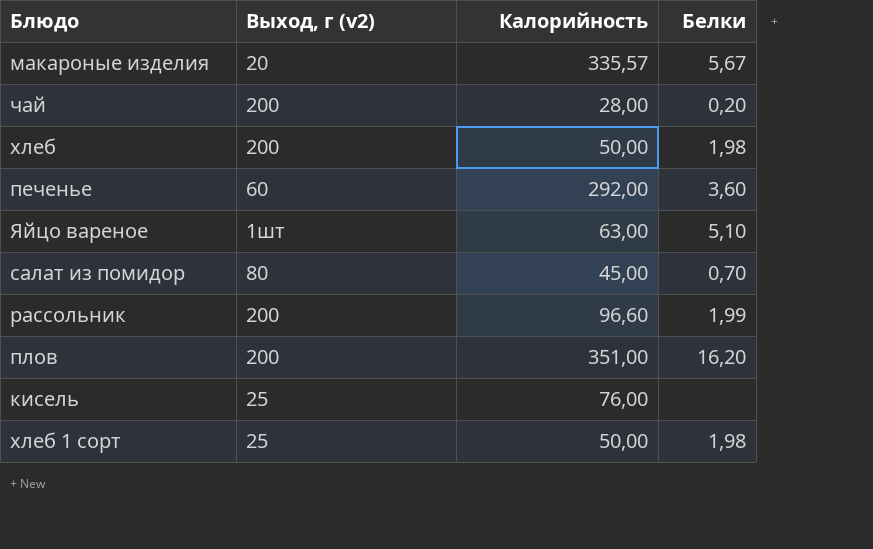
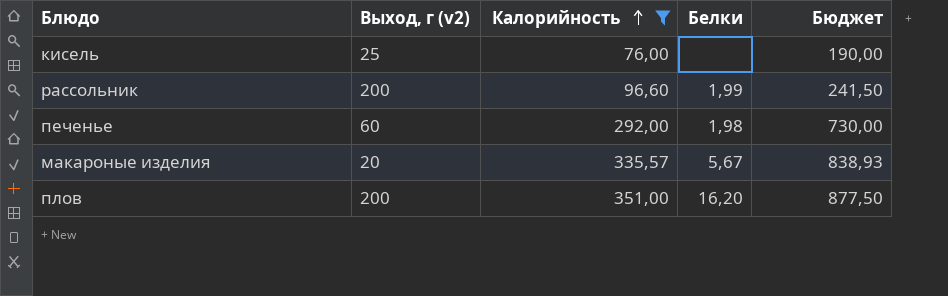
filter: none -> Калорийность >= 76,00
row order: none -> Калорийность ascending
column Бюджет | formula: none -> [Калорийность] * 2,5
печенье | Белки: 3,60 -> 1,98

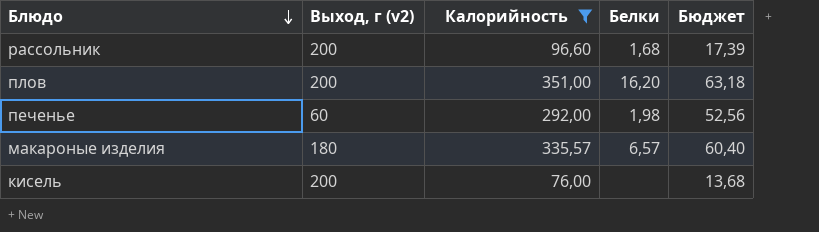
row order: Калорийность ascending -> Блюдо descending
column Бюджет | formula: [Калорийность] * 2,5 -> [Калорийность] * 0,18
рассольник | Белки: 1,99 -> 1,68
макароные изделия | Выход, г (v2): 20 -> 180
макароные изделия | Белки: 5,67 -> 6,57
кисель | Выход, г (v2): 25 -> 200

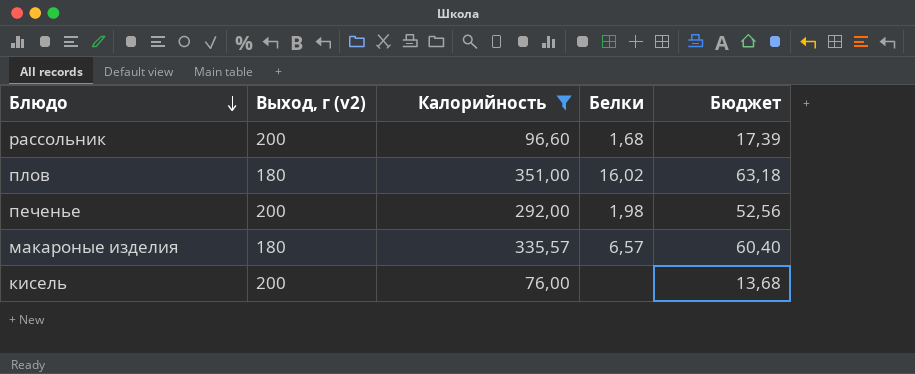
плов | Выход, г (v2): 200 -> 180
плов | Белки: 16,20 -> 16,02
печенье | Выход, г (v2): 60 -> 200

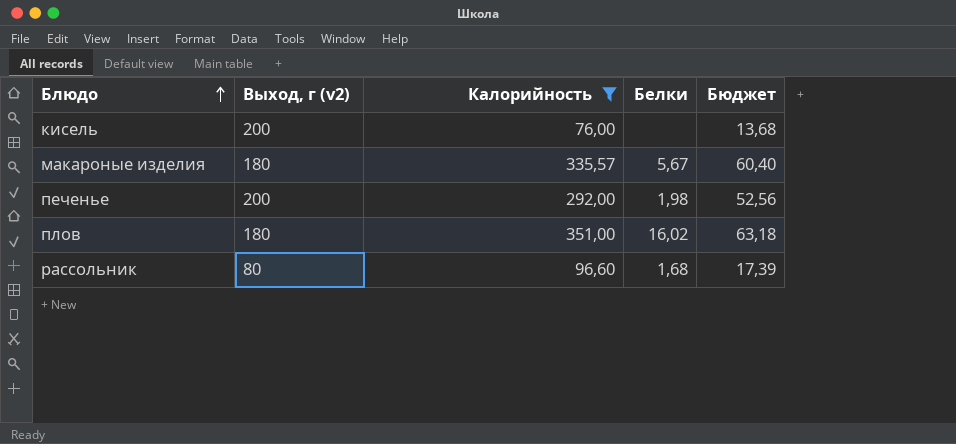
row order: Блюдо descending -> Блюдо ascending
макароные изделия | Белки: 6,57 -> 5,67
рассольник | Выход, г (v2): 200 -> 80

